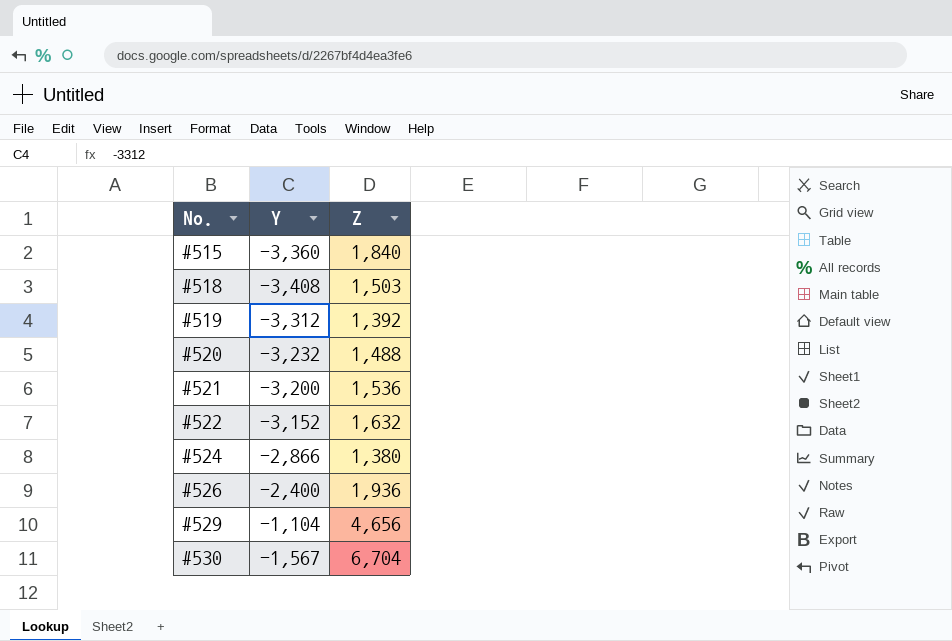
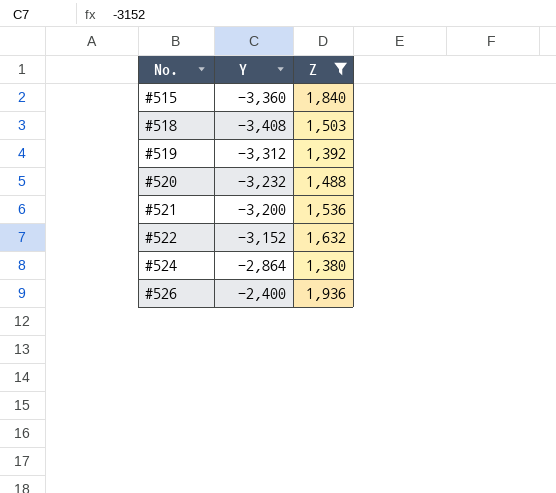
filter: none -> Z <= 1,936
#524 | Y: -2,866 -> -2,864

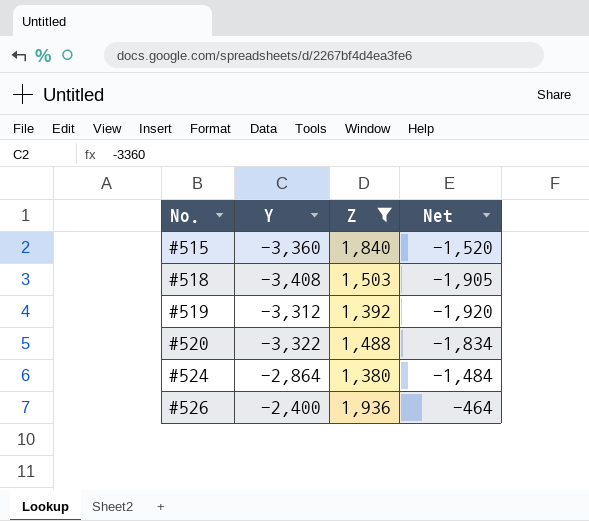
column Net | formula: none -> [Y] + [Z]
row #521: -3,200 | 1,536 -> none
row #522: -3,152 | 1,632 -> none
#520 | Y: -3,232 -> -3,322

